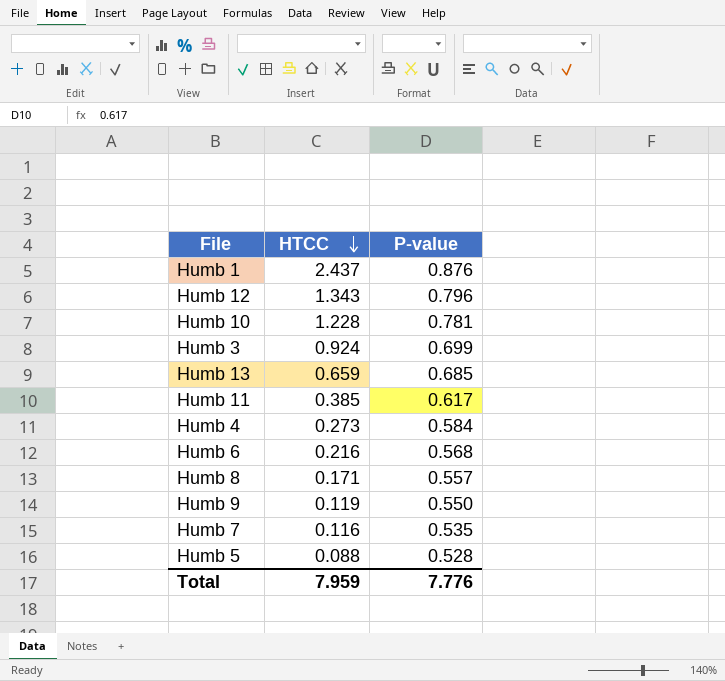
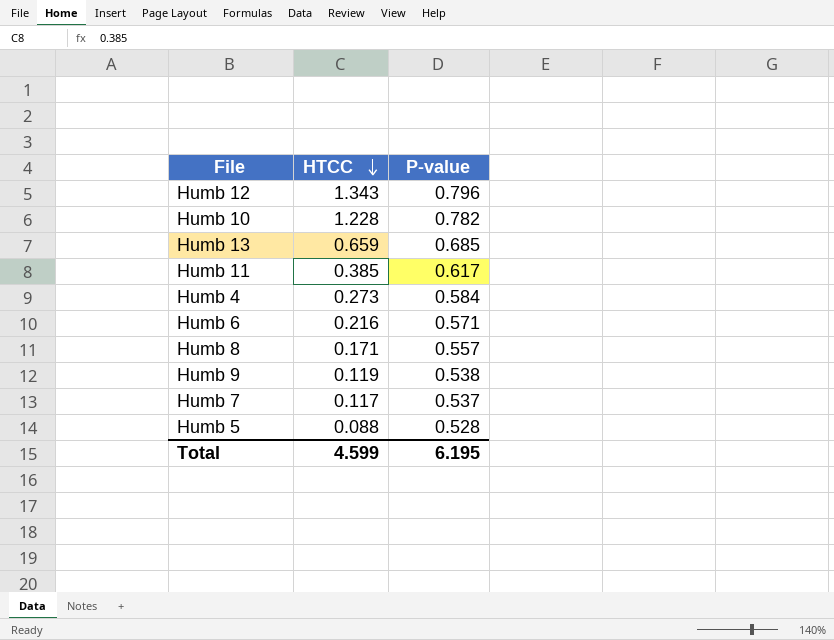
row Humb 1: 2.437 | 0.876 -> none
row Humb 3: 0.924 | 0.699 -> none
Humb 10 | P-value: 0.781 -> 0.782
Humb 6 | P-value: 0.568 -> 0.571
Humb 9 | P-value: 0.550 -> 0.538
Humb 7 | HTCC: 0.116 -> 0.117
Humb 7 | P-value: 0.535 -> 0.537
Total | HTCC: 7.959 -> 4.599
Total | P-value: 7.776 -> 6.195

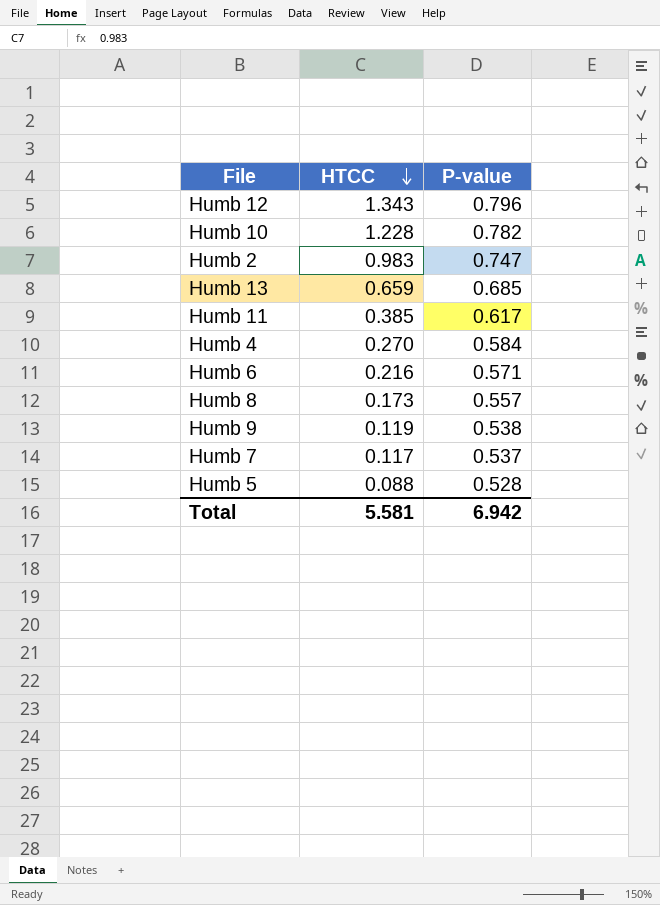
row Humb 2: none -> 0.983 | 0.747
Humb 4 | HTCC: 0.273 -> 0.270
Humb 8 | HTCC: 0.171 -> 0.173
Total | HTCC: 4.599 -> 5.581
Total | P-value: 6.195 -> 6.942

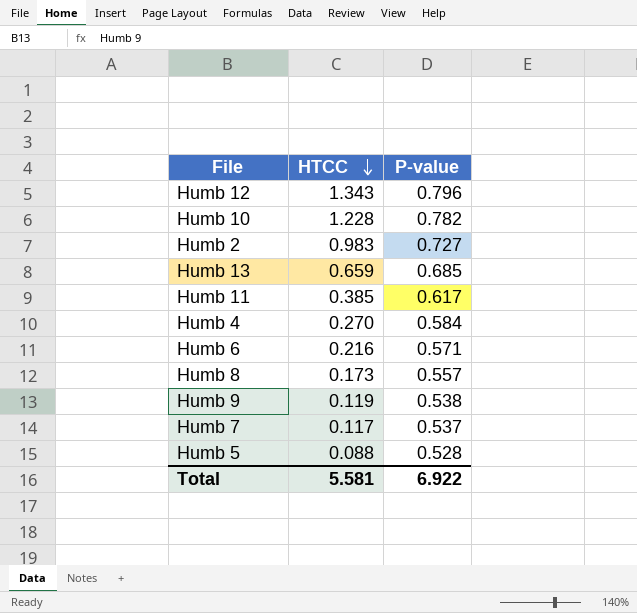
Humb 2 | P-value: 0.747 -> 0.727
Total | P-value: 6.942 -> 6.922

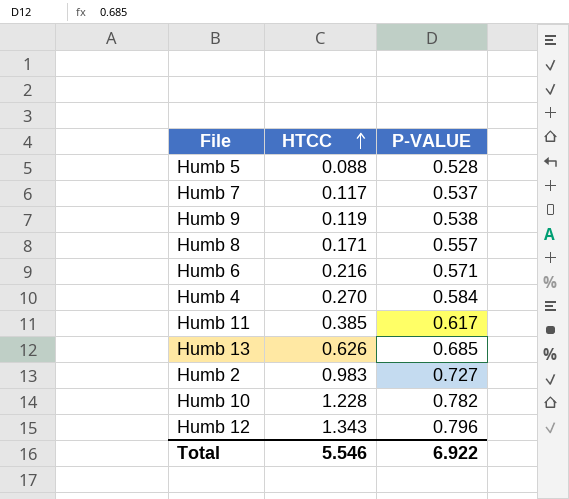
row order: HTCC descending -> HTCC ascending
column name: P-value -> P-VALUE
Humb 8 | HTCC: 0.173 -> 0.171
Humb 13 | HTCC: 0.659 -> 0.626
Total | HTCC: 5.581 -> 5.546

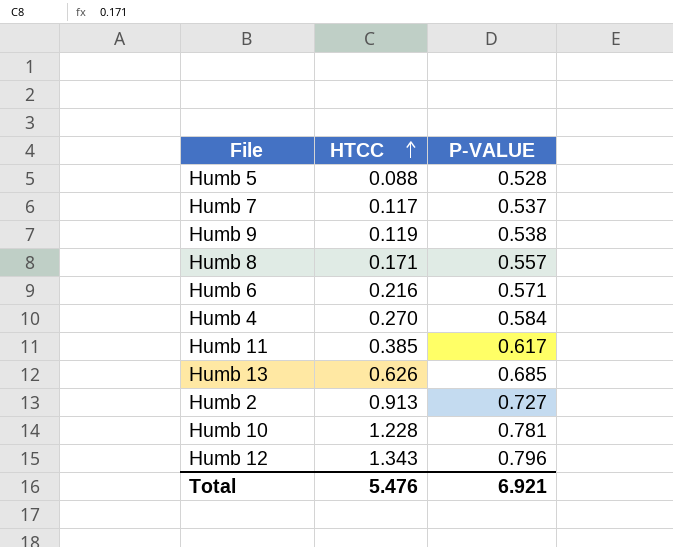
Humb 2 | HTCC: 0.983 -> 0.913
Humb 10 | P-VALUE: 0.782 -> 0.781
Total | HTCC: 5.546 -> 5.476
Total | P-VALUE: 6.922 -> 6.921

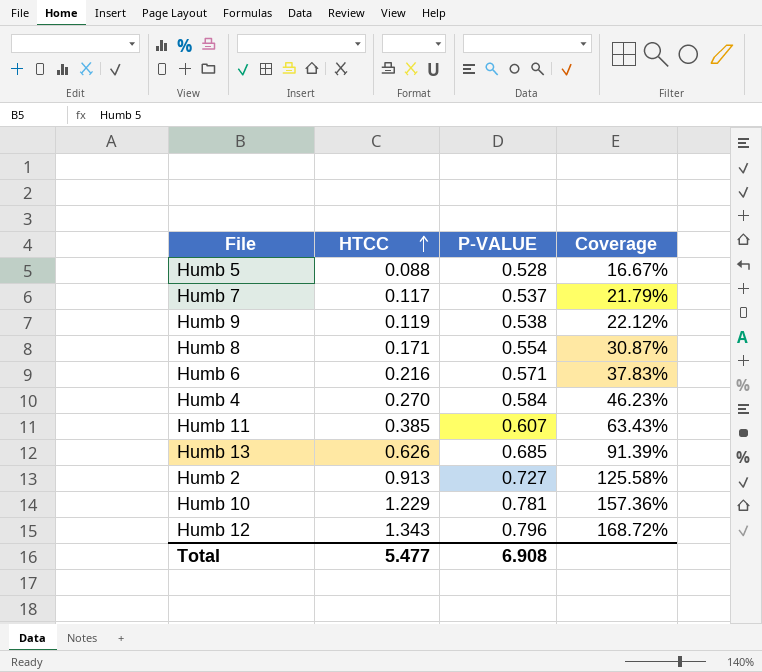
column Coverage | formula: none -> [HTCC] / [P-VALUE]
Humb 8 | P-VALUE: 0.557 -> 0.554
Humb 11 | P-VALUE: 0.617 -> 0.607
Humb 10 | HTCC: 1.228 -> 1.229
Total | HTCC: 5.476 -> 5.477
Total | P-VALUE: 6.921 -> 6.908

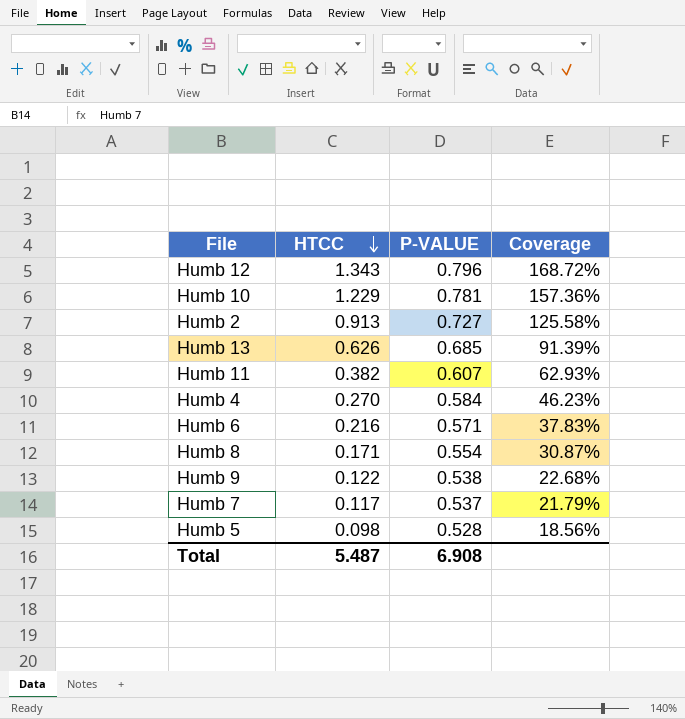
row order: HTCC ascending -> HTCC descending
Humb 11 | HTCC: 0.385 -> 0.382
Humb 11 | Coverage: 63.43% -> 62.93%
Humb 9 | HTCC: 0.119 -> 0.122
Humb 9 | Coverage: 22.12% -> 22.68%
Humb 5 | HTCC: 0.088 -> 0.098
Humb 5 | Coverage: 16.67% -> 18.56%
Total | HTCC: 5.477 -> 5.487

